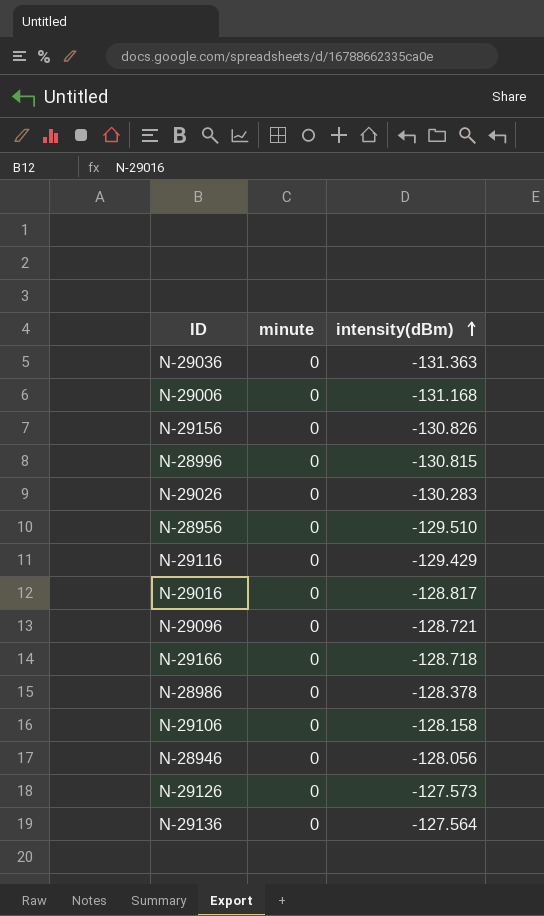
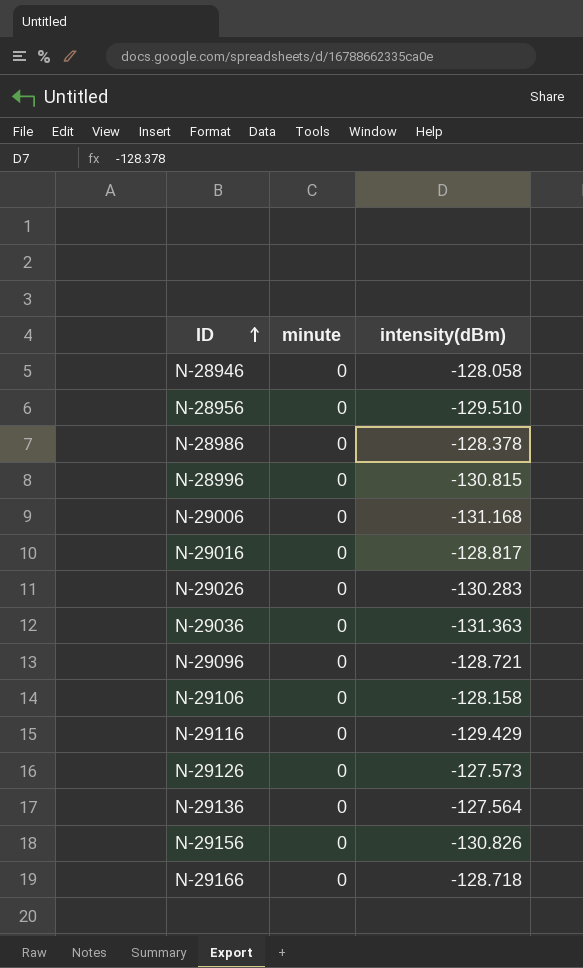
row order: intensity(dBm) ascending -> ID ascending
N-28946 | intensity(dBm): -128.056 -> -128.058

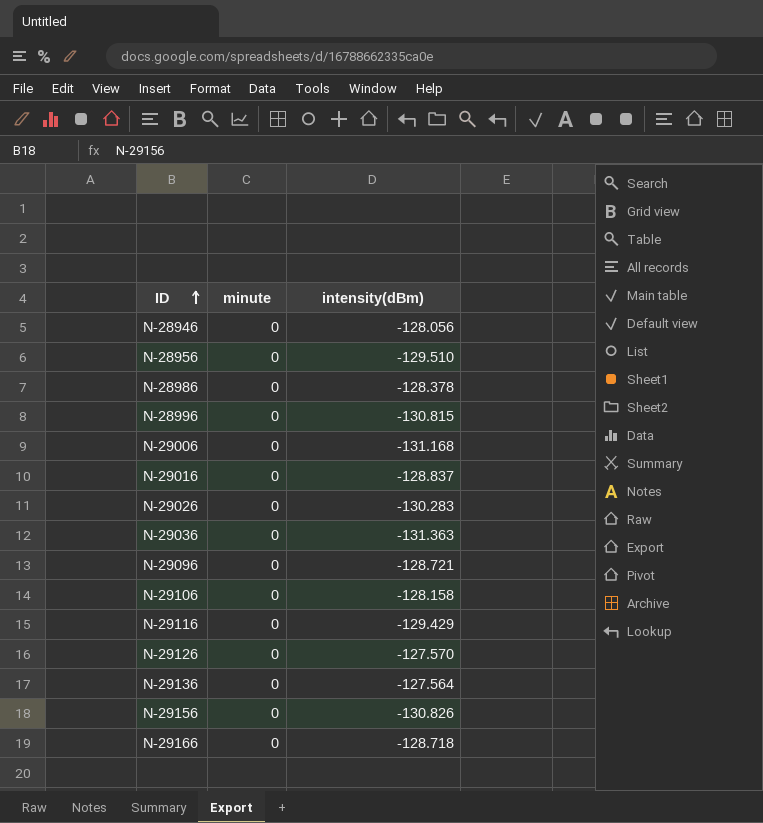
N-28946 | intensity(dBm): -128.058 -> -128.056
N-29016 | intensity(dBm): -128.817 -> -128.837
N-29126 | intensity(dBm): -127.573 -> -127.570

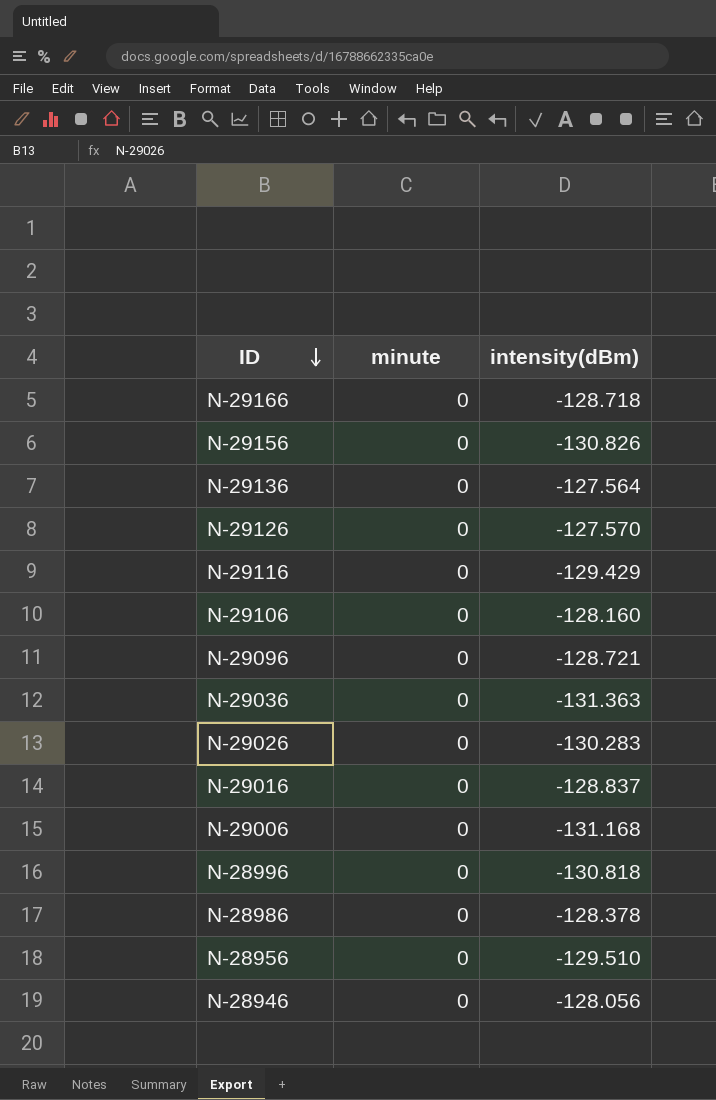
row order: ID ascending -> ID descending
N-29106 | intensity(dBm): -128.158 -> -128.160
N-28996 | intensity(dBm): -130.815 -> -130.818

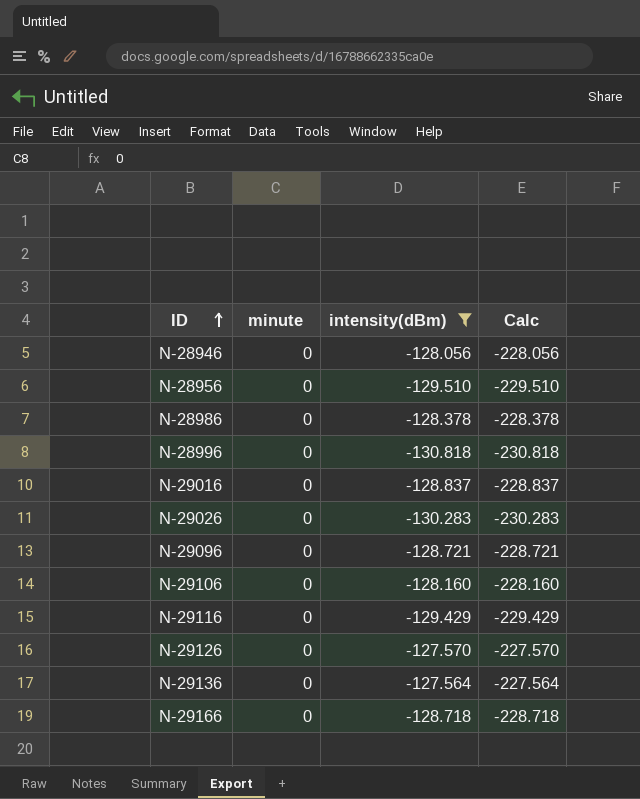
filter: none -> intensity(dBm) >= -130.818
row order: ID descending -> ID ascending
column Calc | formula: none -> [intensity(dBm)] - 100

